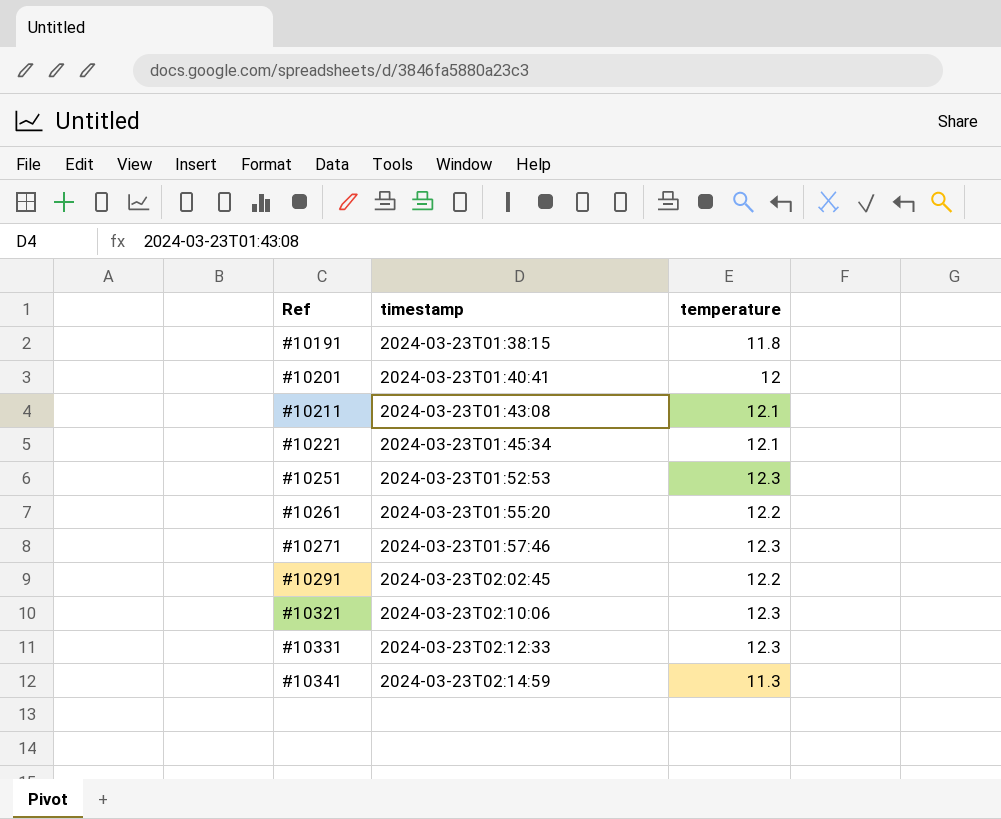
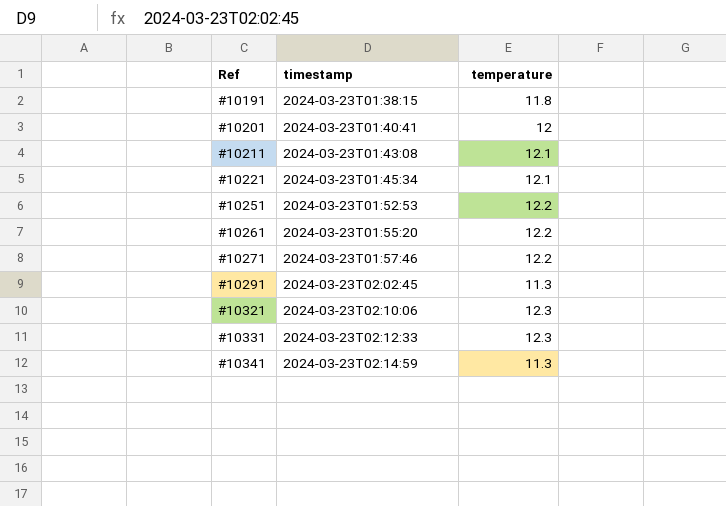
#10251 | temperature: 12.3 -> 12.2
#10271 | temperature: 12.3 -> 12.2
#10291 | temperature: 12.2 -> 11.3

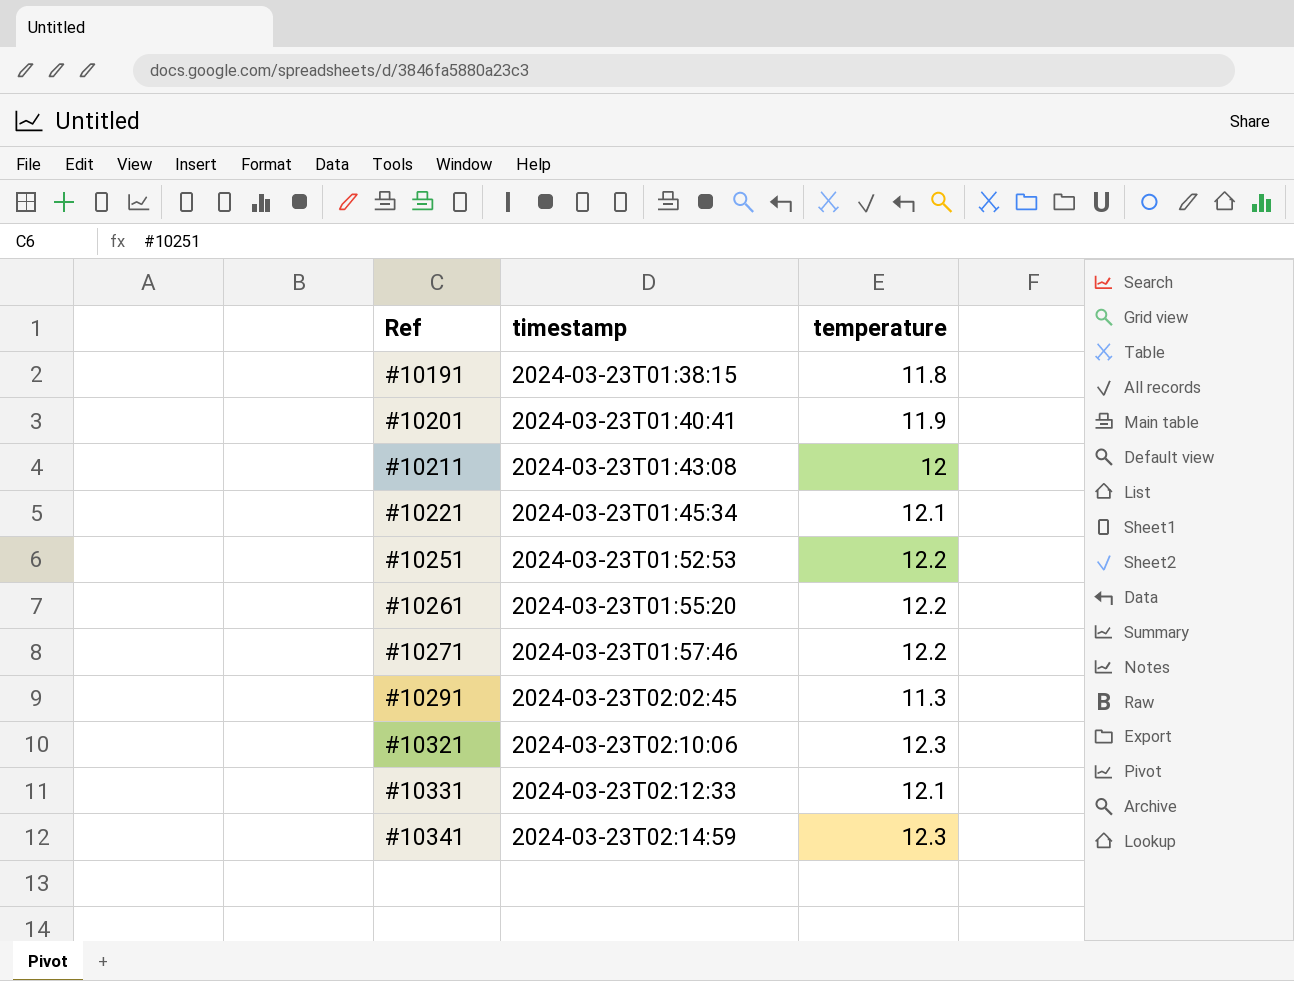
#10201 | temperature: 12 -> 11.9
#10211 | temperature: 12.1 -> 12
#10331 | temperature: 12.3 -> 12.1
#10341 | temperature: 11.3 -> 12.3

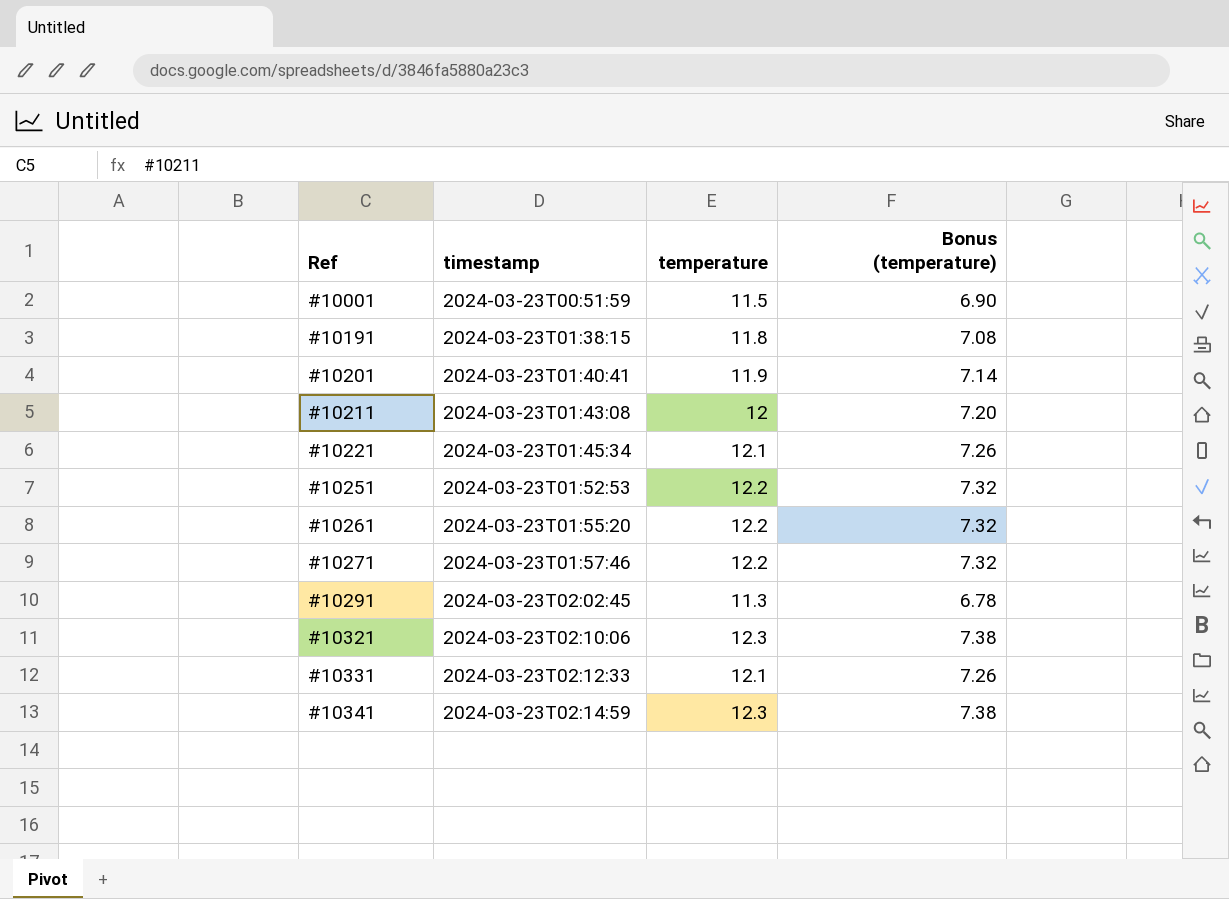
column Bonus (temperature) | formula: none -> [temperature] * 0.6
row #10001: none -> 2024-03-23T00:51:59 | 11.5 | 6.90

